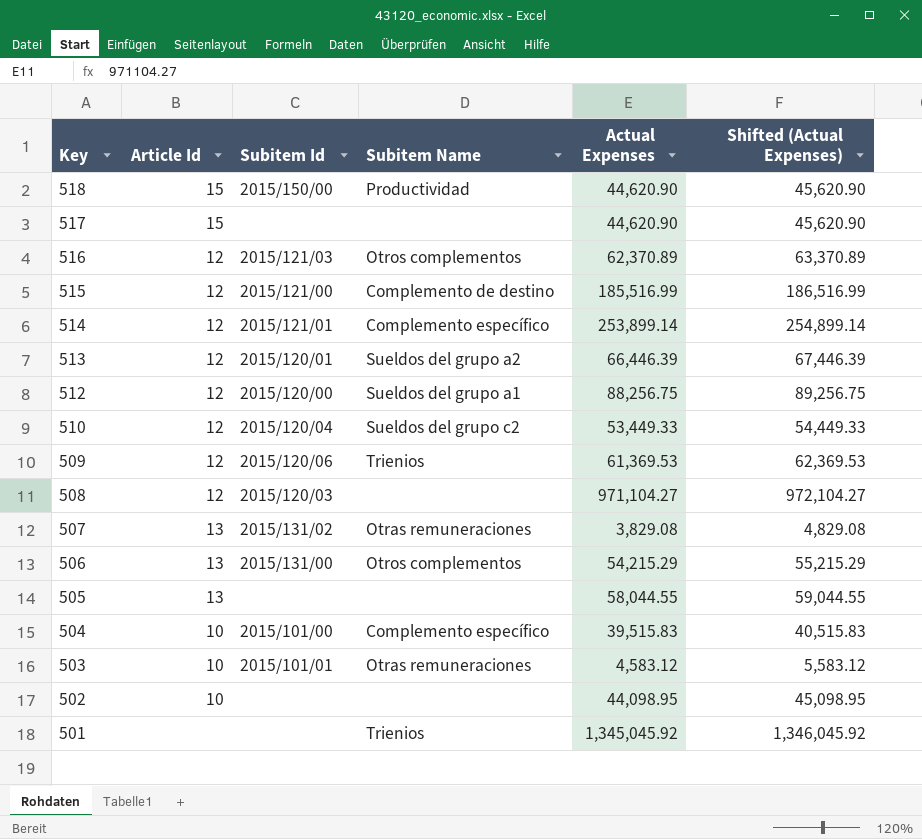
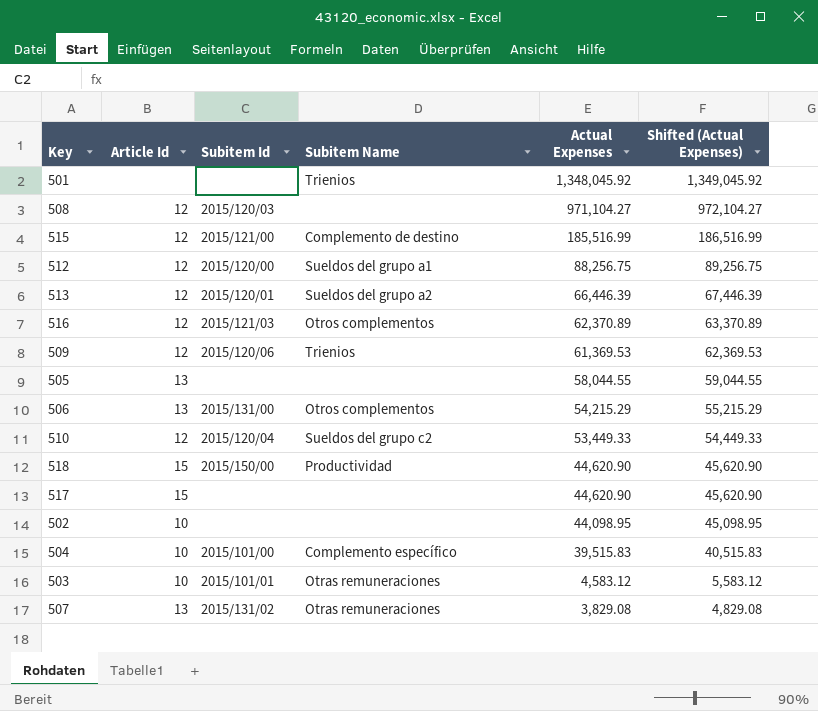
row order: Key descending -> Actual Expenses descending
row 514: 12 | 2015/121/01 | Complemento específico | 253,899.14 | 254,899.14 -> none
501 | Actual Expenses: 1,345,045.92 -> 1,348,045.92
501 | Shifted (Actual Expenses): 1,346,045.92 -> 1,349,045.92

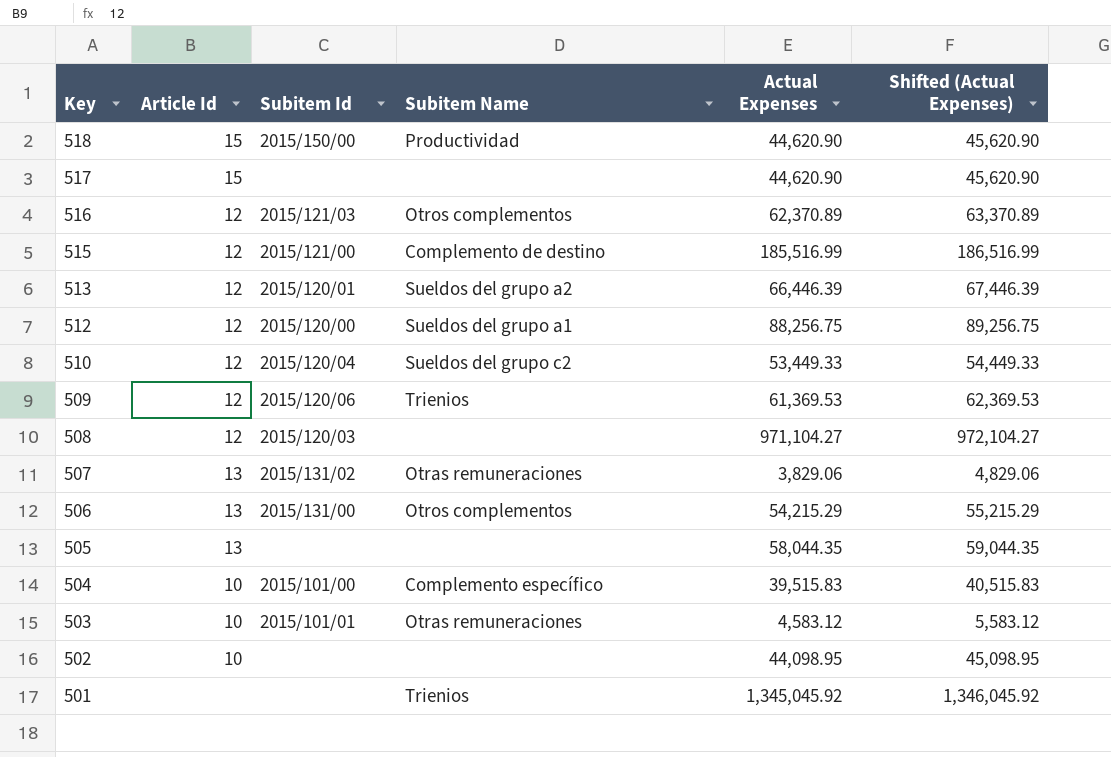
row order: Actual Expenses descending -> Key descending
507 | Actual Expenses: 3,829.08 -> 3,829.06
507 | Shifted (Actual Expenses): 4,829.08 -> 4,829.06
505 | Actual Expenses: 58,044.55 -> 58,044.35
505 | Shifted (Actual Expenses): 59,044.55 -> 59,044.35
501 | Actual Expenses: 1,348,045.92 -> 1,345,045.92
501 | Shifted (Actual Expenses): 1,349,045.92 -> 1,346,045.92

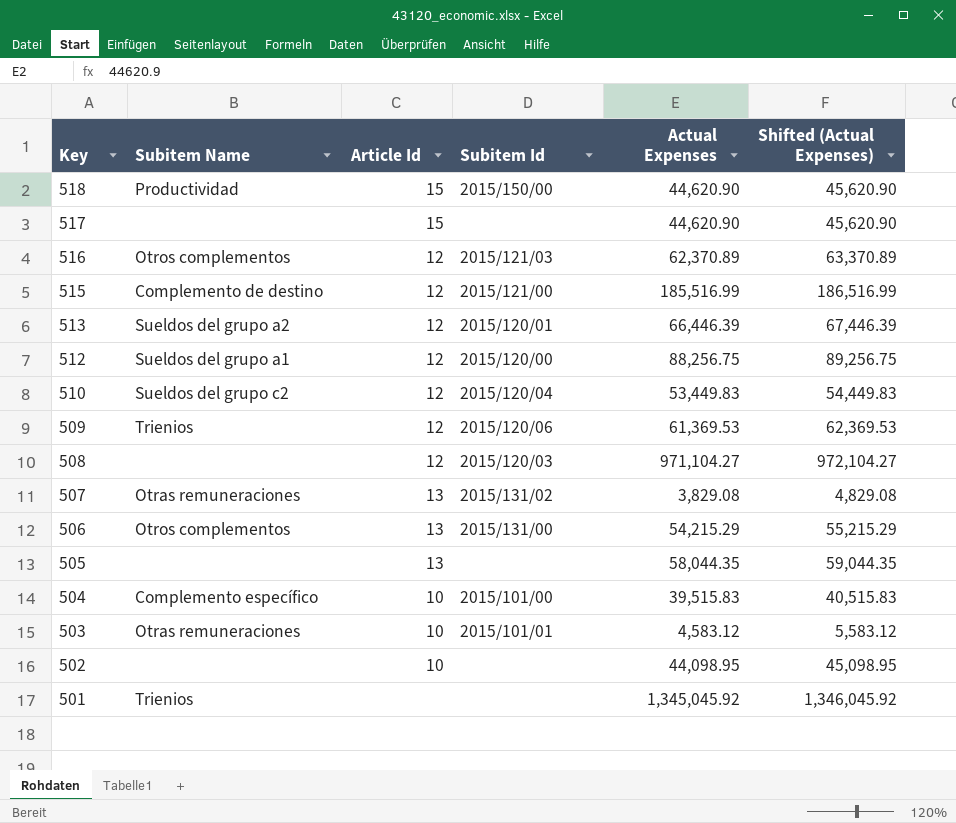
column Subitem Name | position: 4 -> 2
510 | Actual Expenses: 53,449.33 -> 53,449.83
510 | Shifted (Actual Expenses): 54,449.33 -> 54,449.83
507 | Actual Expenses: 3,829.06 -> 3,829.08
507 | Shifted (Actual Expenses): 4,829.06 -> 4,829.08

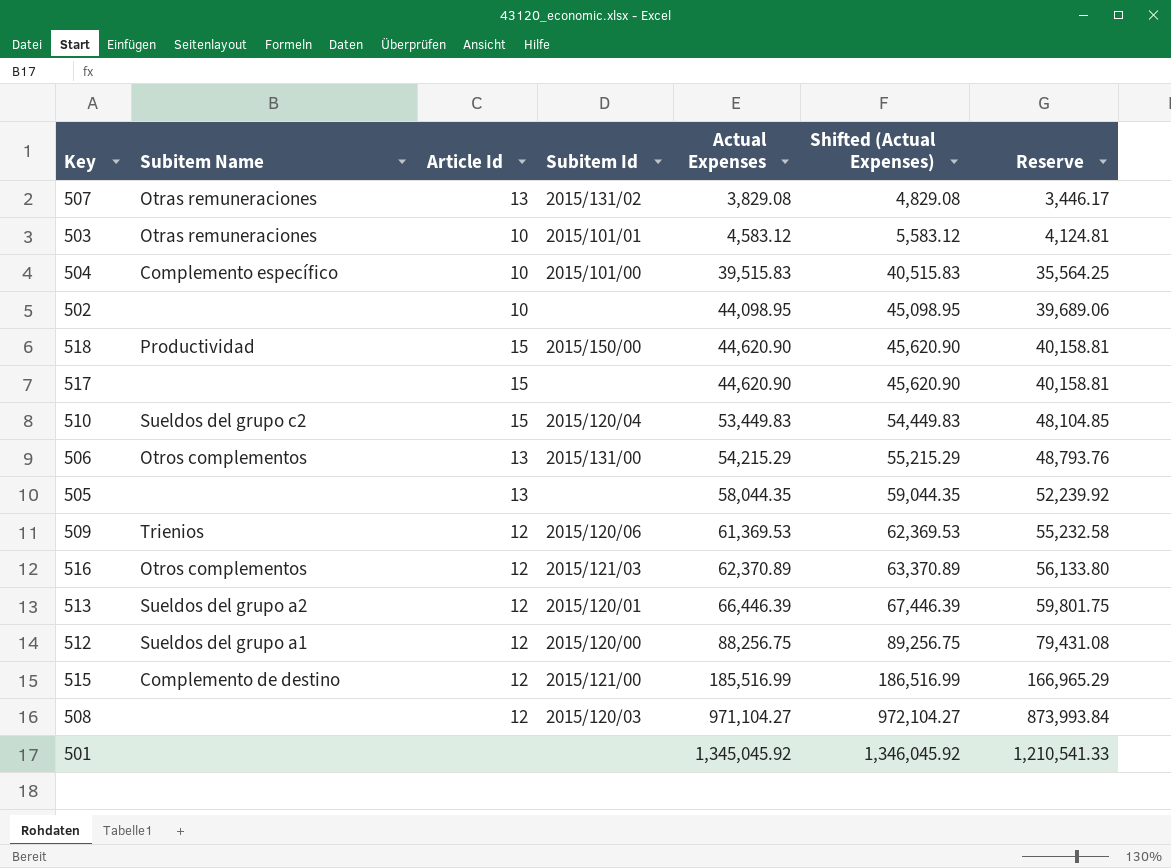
row order: Key descending -> Actual Expenses ascending
column Reserve | formula: none -> [Actual Expenses] * 0.9
510 | Article Id: 12 -> 15
501 | Subitem Name: Trienios -> none

